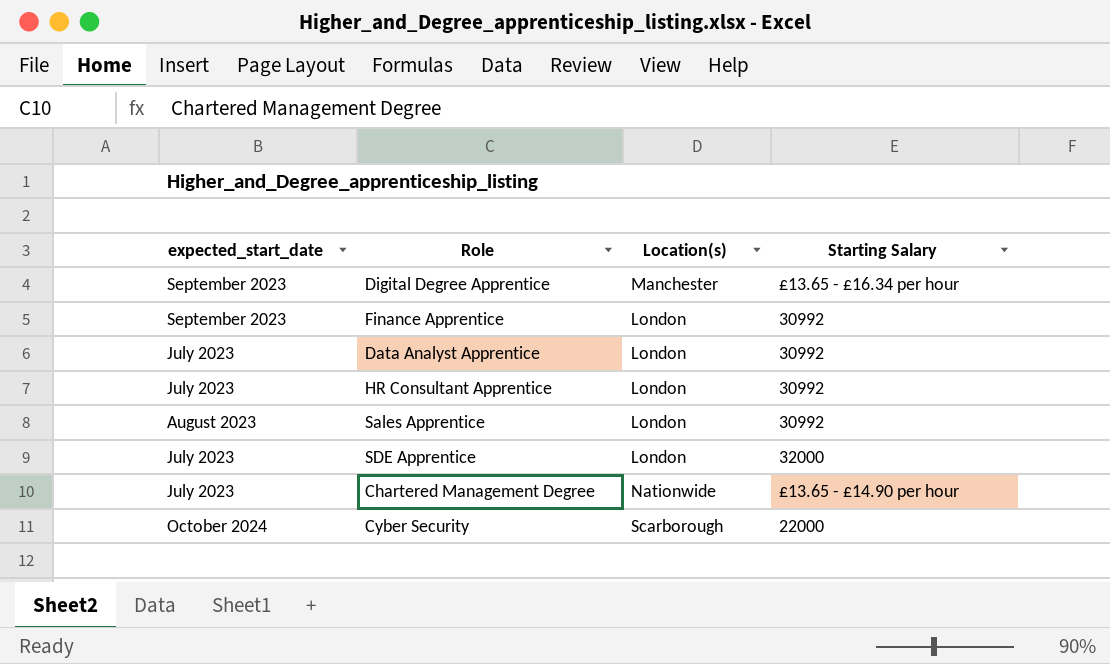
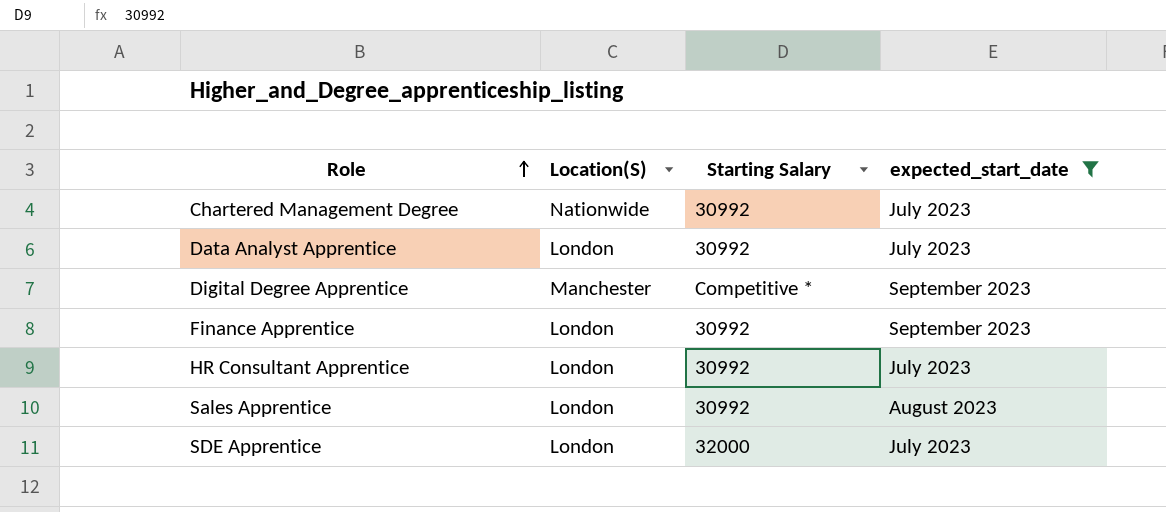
filter: none -> expected_start_date != October 2024
row order: none -> Role ascending
column name: Location(s) -> Location(S)
column expected_start_date | position: 1 -> 4
Chartered Management Degree | Starting Salary: £13.65 - £14.90 per hour -> 30992
Digital Degree Apprentice | Starting Salary: £13.65 - £16.34 per hour -> Competitive *

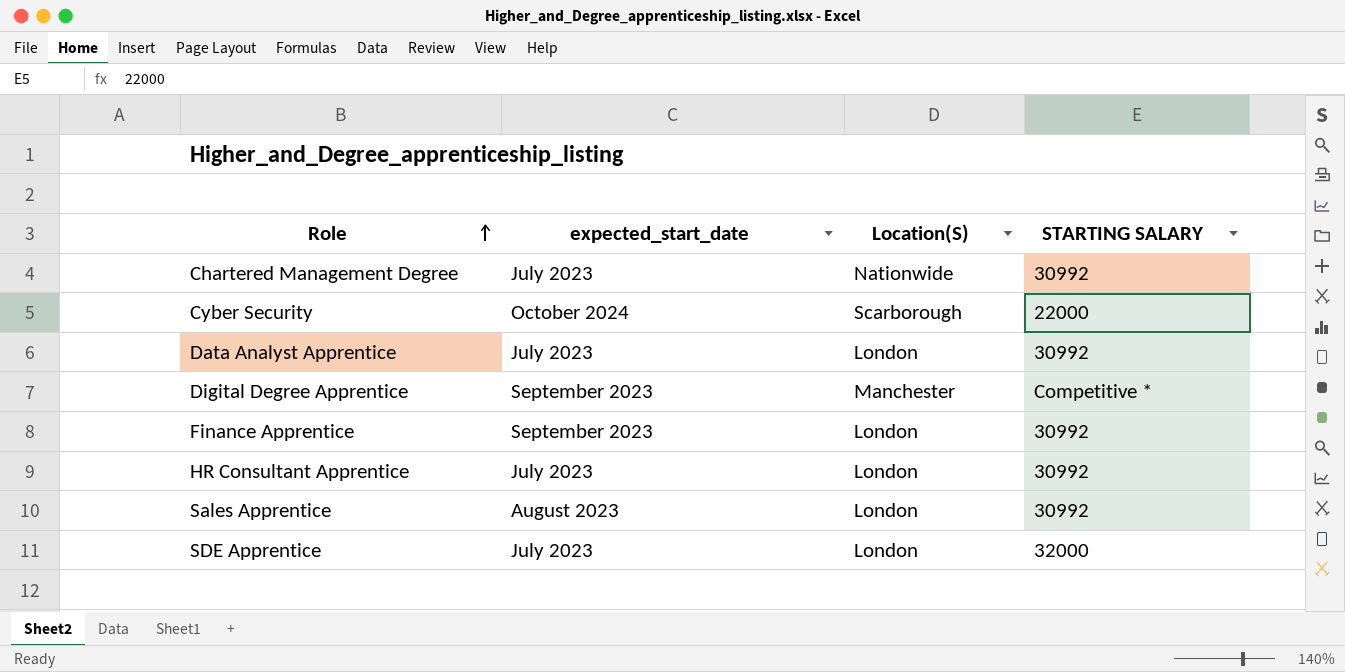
filter: expected_start_date != October 2024 -> none
column expected_start_date | position: 4 -> 2
column name: Starting Salary -> STARTING SALARY

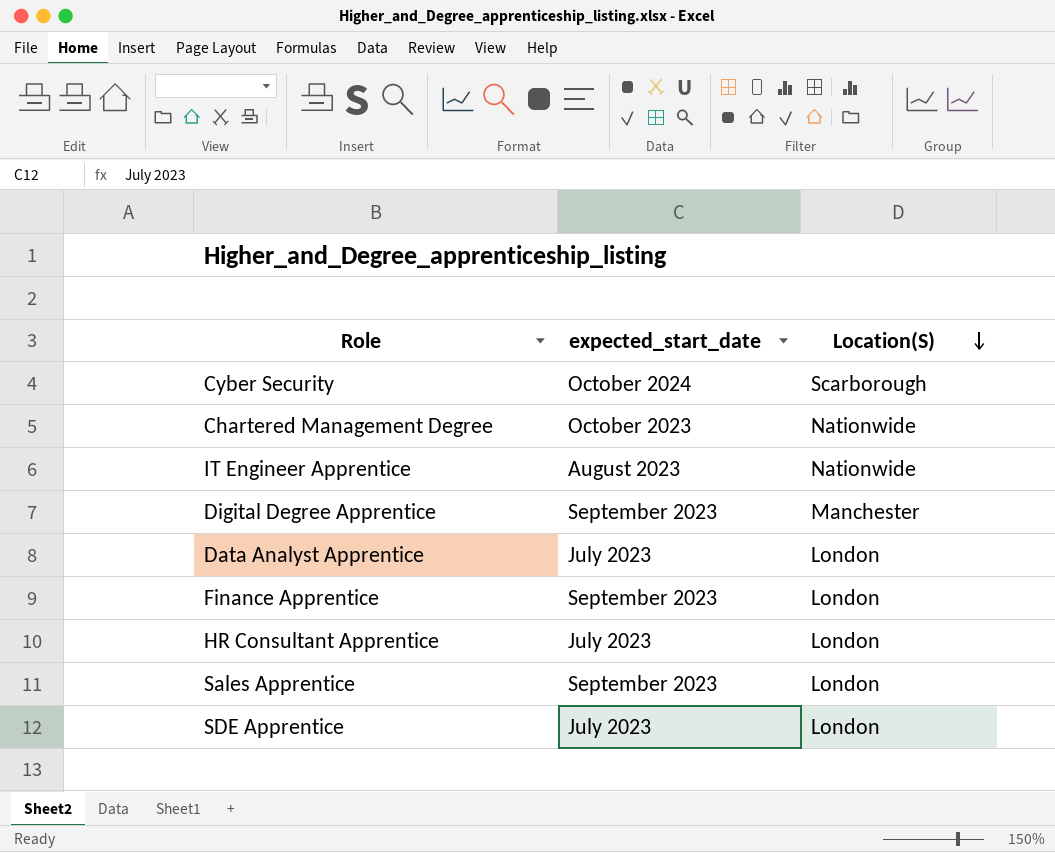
row order: Role ascending -> Location(S) descending
column STARTING SALARY | position: 4 -> none
Chartered Management Degree | expected_start_date: July 2023 -> October 2023
row IT Engineer Apprentice: none -> August 2023 | Nationwide
Sales Apprentice | expected_start_date: August 2023 -> September 2023

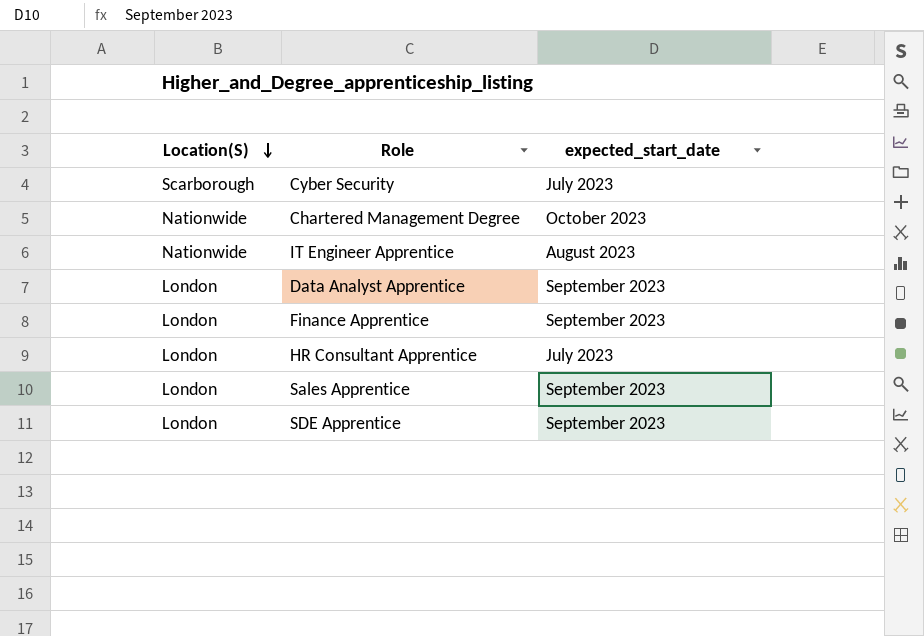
column Location(S) | position: 3 -> 1
row Digital Degree Apprentice: September 2023 | Manchester -> none
Cyber Security | expected_start_date: October 2024 -> July 2023
Data Analyst Apprentice | expected_start_date: July 2023 -> September 2023
SDE Apprentice | expected_start_date: July 2023 -> September 2023

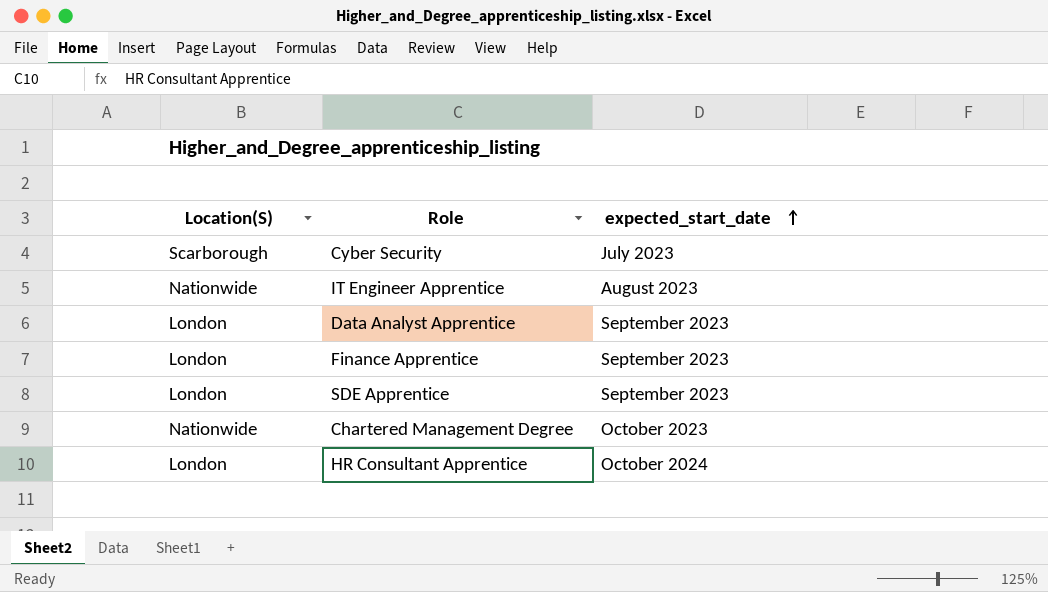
row order: Location(S) descending -> expected_start_date ascending
row Sales Apprentice: London | September 2023 -> none
HR Consultant Apprentice | expected_start_date: July 2023 -> October 2024

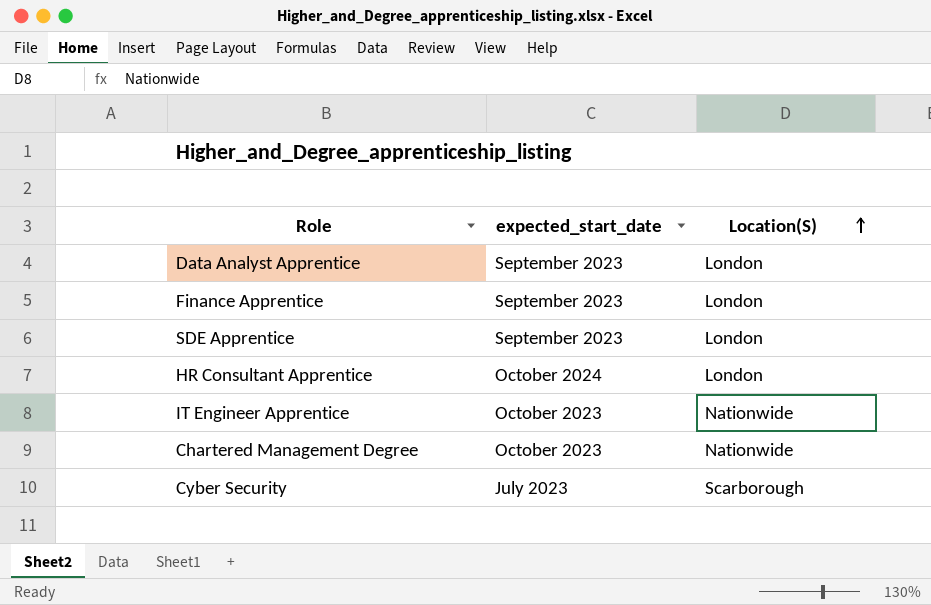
row order: expected_start_date ascending -> Location(S) ascending
column Location(S) | position: 1 -> 3
IT Engineer Apprentice | expected_start_date: August 2023 -> October 2023

